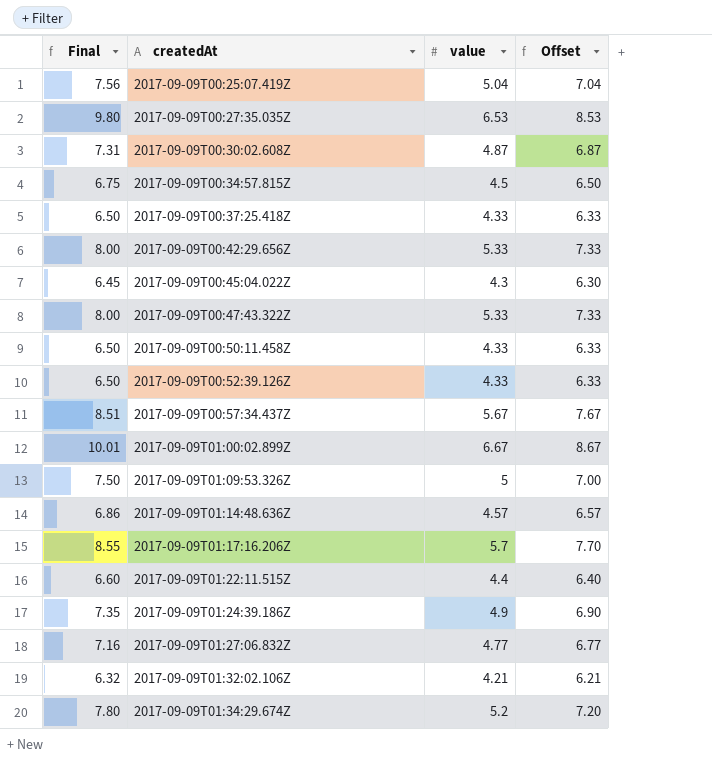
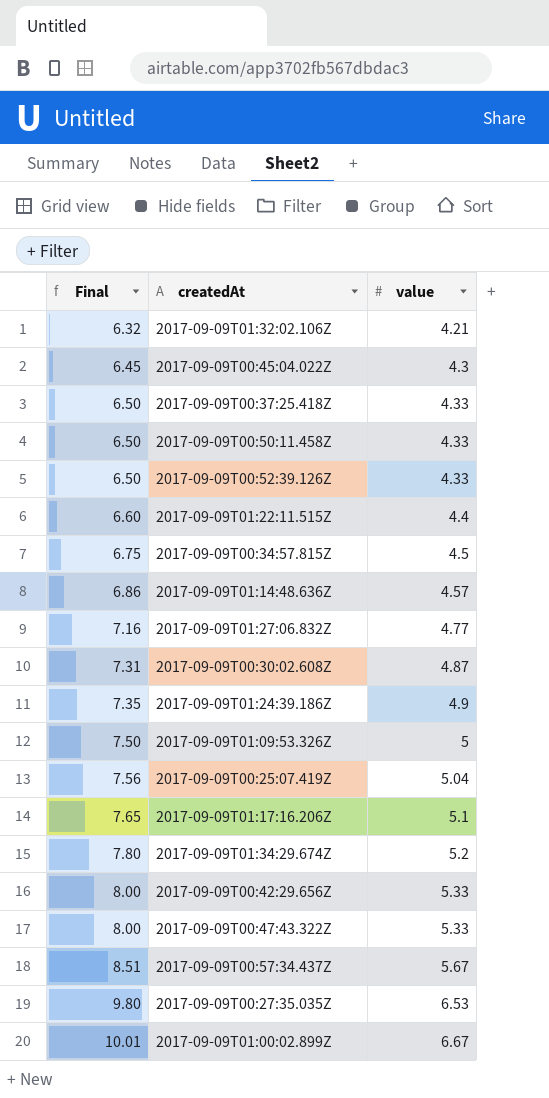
row order: createdAt ascending -> Final ascending
column Offset | formula: [value] + 2 -> none
2017-09-09T01:17:16.206Z | Final: 8.55 -> 7.65
2017-09-09T01:17:16.206Z | value: 5.7 -> 5.1

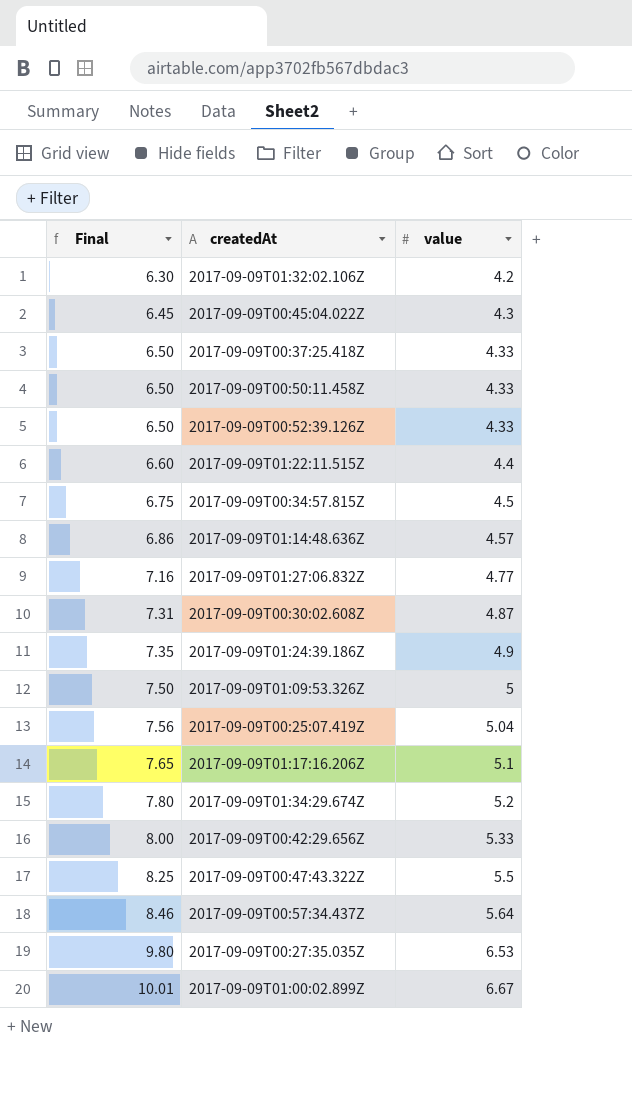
2017-09-09T01:32:02.106Z | Final: 6.32 -> 6.30
2017-09-09T01:32:02.106Z | value: 4.21 -> 4.2
2017-09-09T00:47:43.322Z | Final: 8.00 -> 8.25
2017-09-09T00:47:43.322Z | value: 5.33 -> 5.5
2017-09-09T00:57:34.437Z | Final: 8.51 -> 8.46
2017-09-09T00:57:34.437Z | value: 5.67 -> 5.64

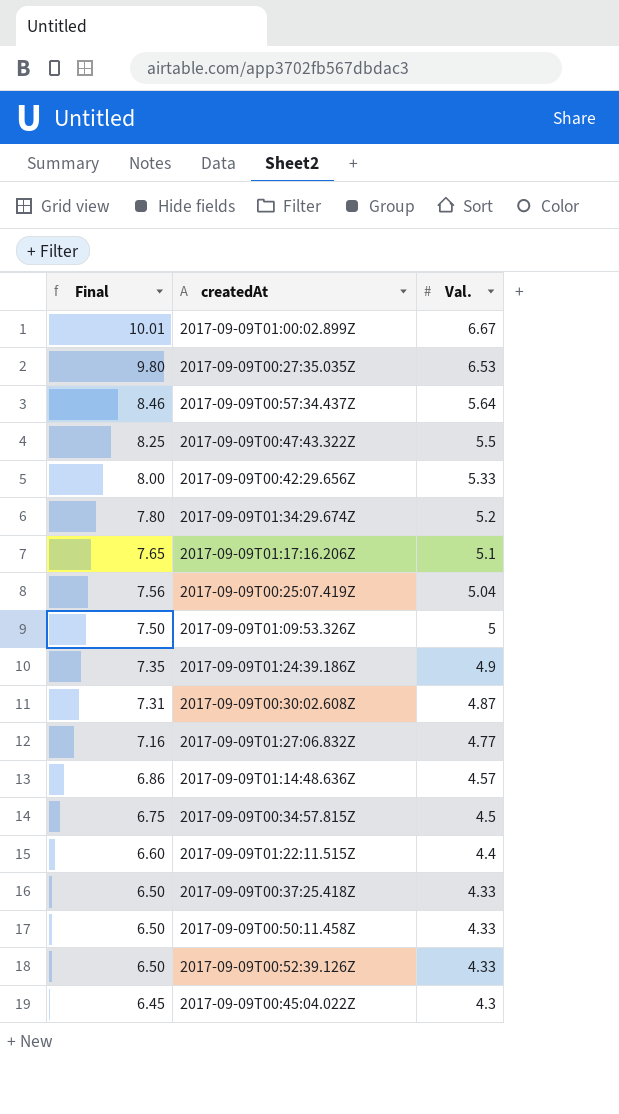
row order: Final ascending -> Final descending
column name: value -> Val.
row 2017-09-09T01:32:02.106Z: 6.30 | 4.2 -> none

